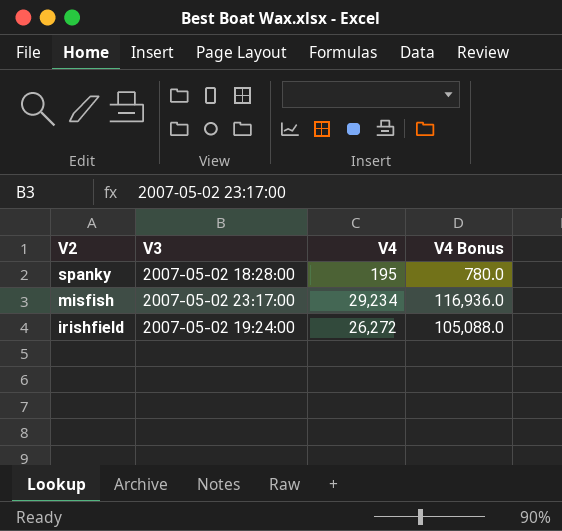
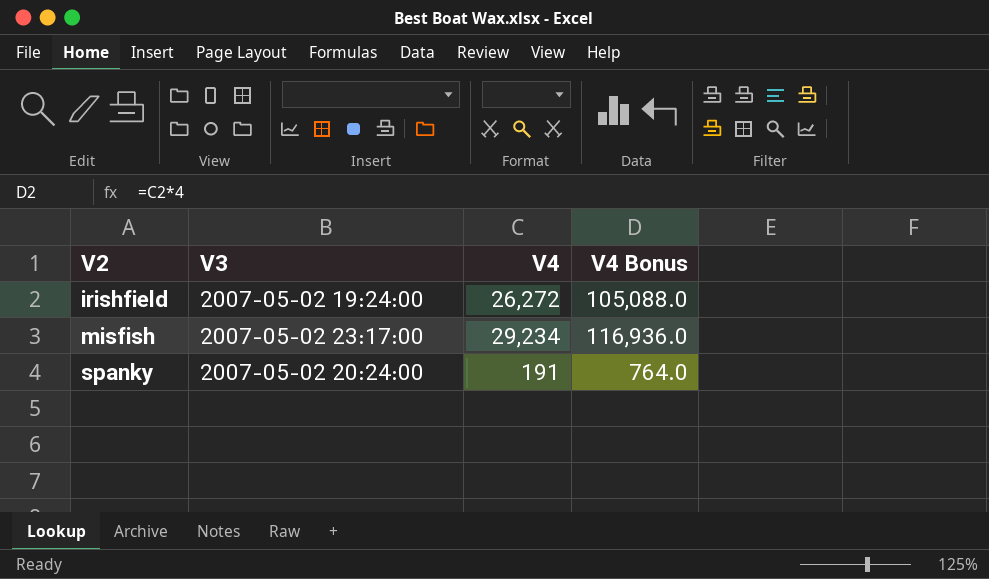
row order: V2 descending -> V2 ascending
spanky | V3: 2007-05-02 18:28:00 -> 2007-05-02 20:24:00
spanky | V4: 195 -> 191
spanky | V4 Bonus: 780.0 -> 764.0

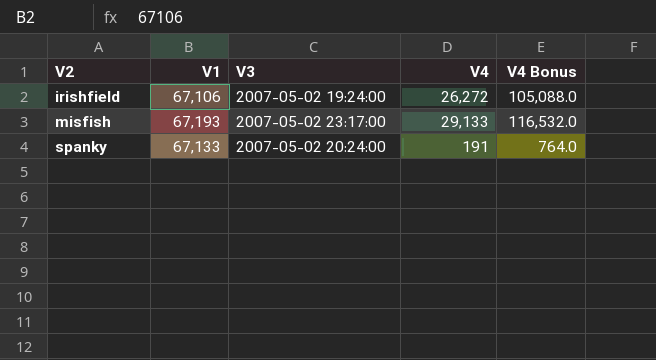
column V1 | position: none -> 2
misfish | V4: 29,234 -> 29,133
misfish | V4 Bonus: 116,936.0 -> 116,532.0

